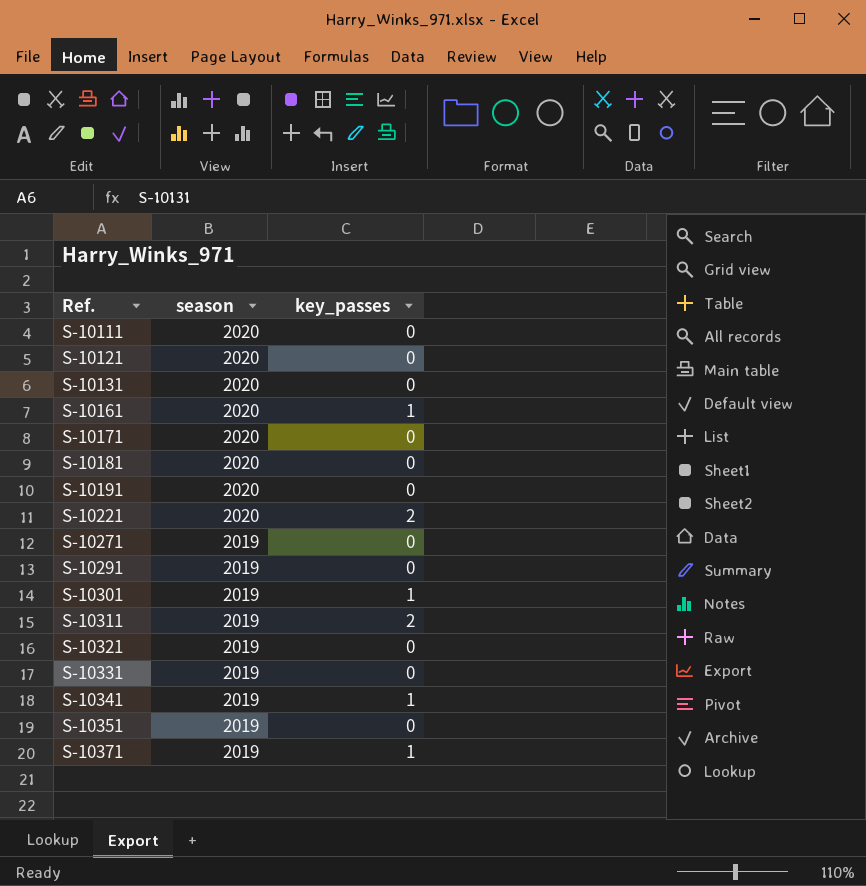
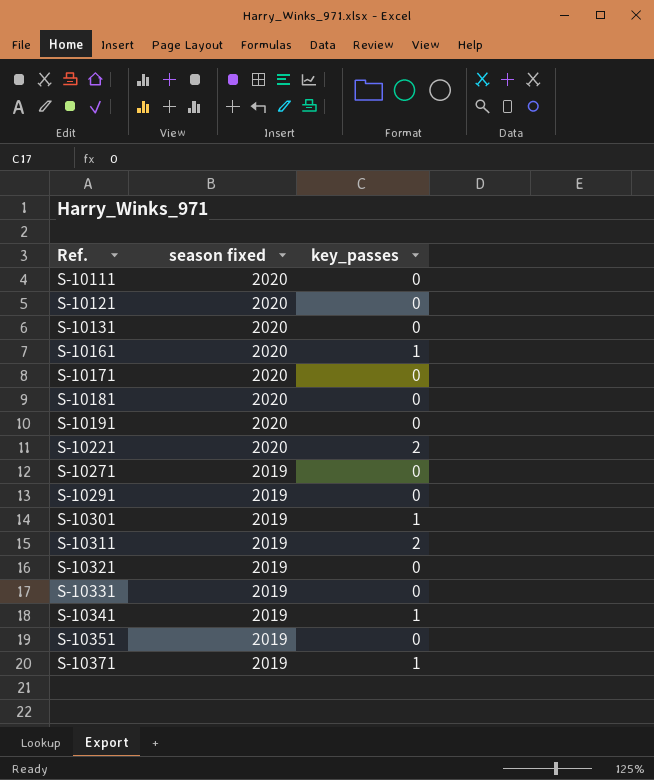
column name: season -> season fixed

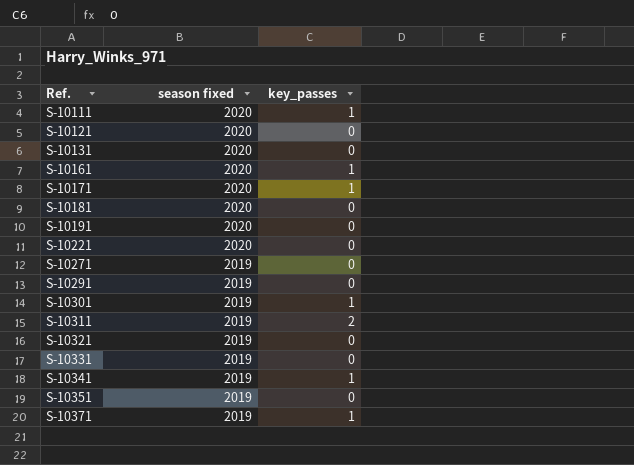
S-10111 | key_passes: 0 -> 1
S-10171 | key_passes: 0 -> 1
S-10221 | key_passes: 2 -> 0

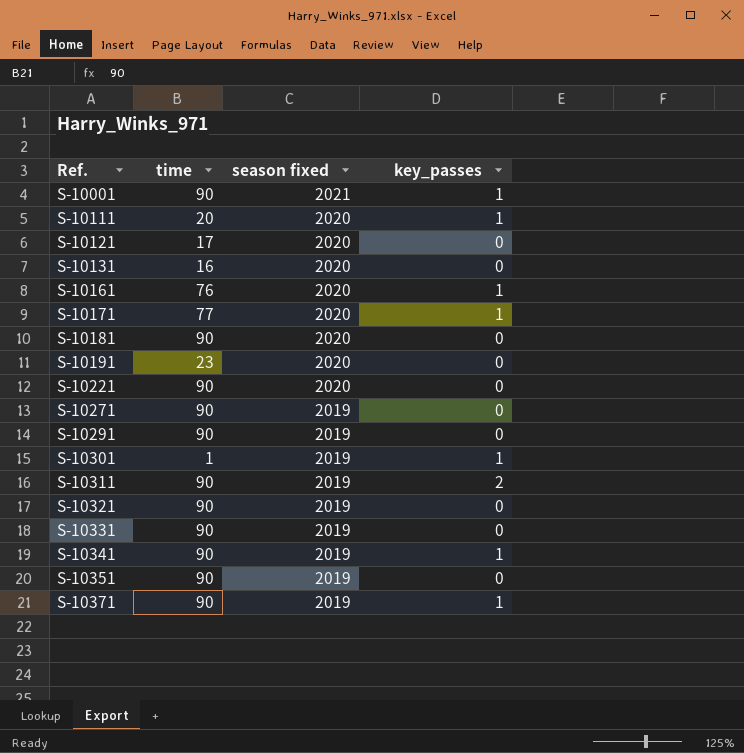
column time | position: none -> 2
row S-10001: none -> 90 | 2021 | 1

